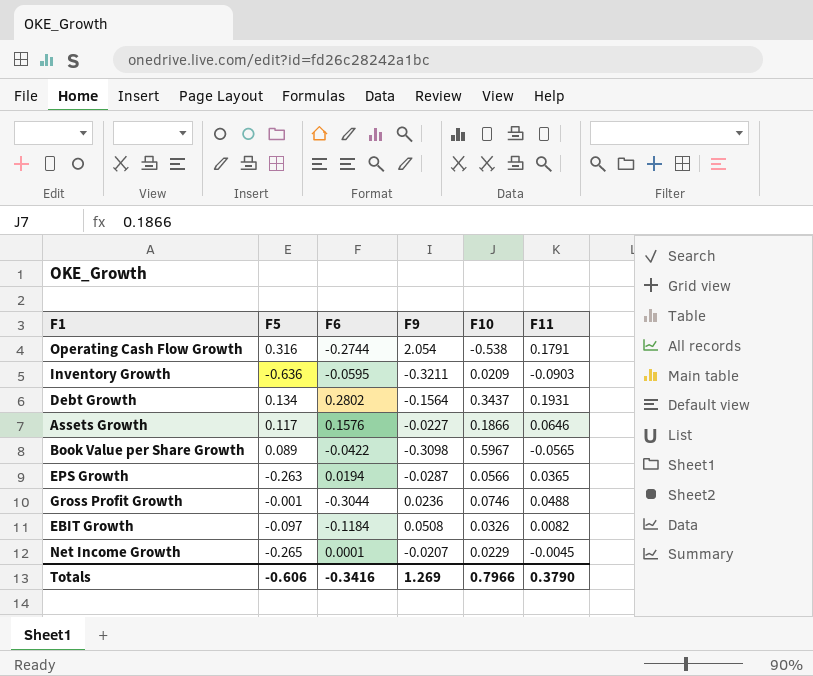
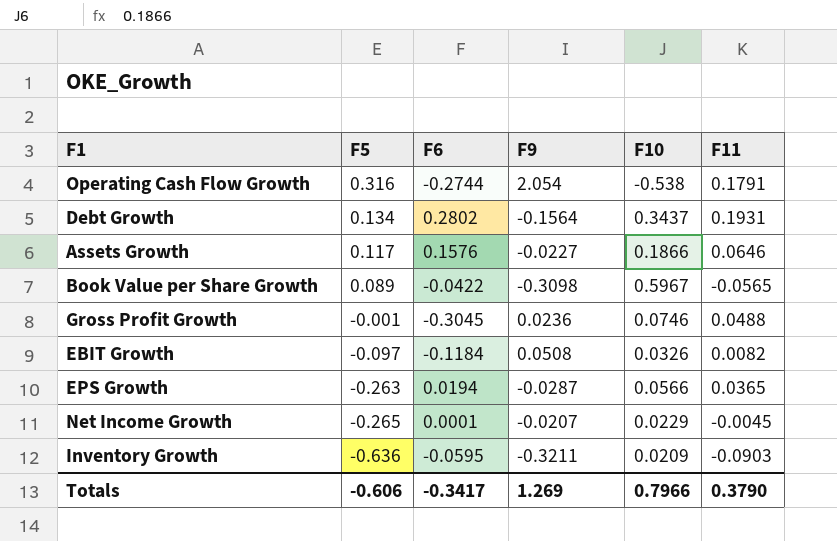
row order: none -> F5 descending
Gross Profit Growth | F6: -0.3044 -> -0.3045
Totals | F6: -0.3416 -> -0.3417

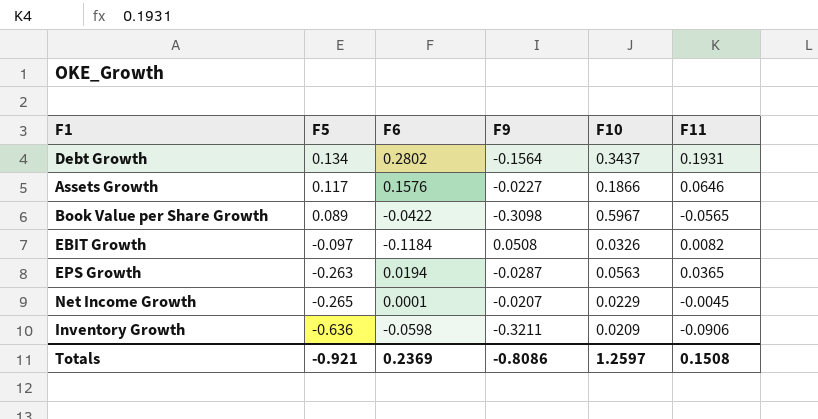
row Operating Cash Flow Growth: 0.316 | -0.2744 | 2.054 | -0.538 | 0.1791 -> none
row Gross Profit Growth: -0.001 | -0.3045 | 0.0236 | 0.0746 | 0.0488 -> none
EPS Growth | F10: 0.0566 -> 0.0563
Inventory Growth | F6: -0.0595 -> -0.0598
Inventory Growth | F11: -0.0903 -> -0.0906
Totals | F5: -0.606 -> -0.921
Totals | F6: -0.3417 -> 0.2369
Totals | F9: 1.269 -> -0.8086
Totals | F10: 0.7966 -> 1.2597
Totals | F11: 0.3790 -> 0.1508

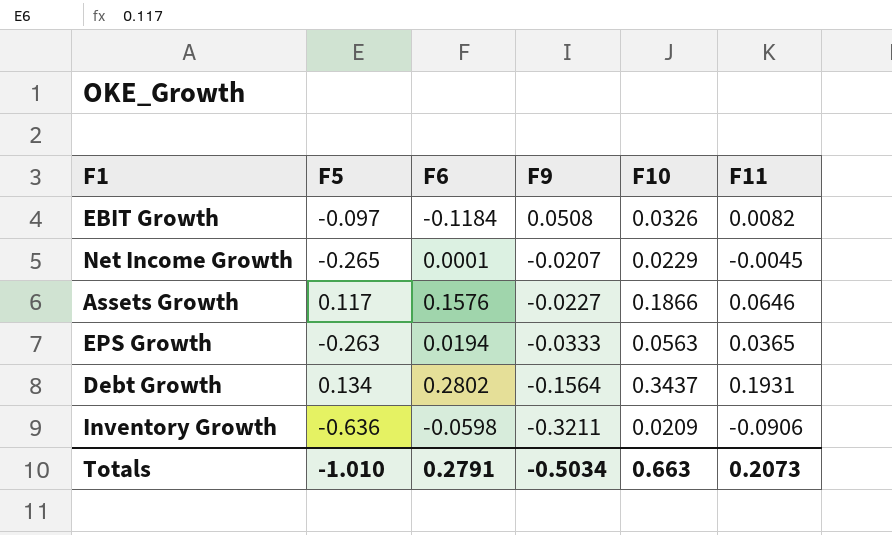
row order: F5 descending -> F9 descending
row Book Value per Share Growth: 0.089 | -0.0422 | -0.3098 | 0.5967 | -0.0565 -> none
EPS Growth | F9: -0.0287 -> -0.0333
Totals | F5: -0.921 -> -1.010
Totals | F6: 0.2369 -> 0.2791
Totals | F9: -0.8086 -> -0.5034
Totals | F10: 1.2597 -> 0.663
Totals | F11: 0.1508 -> 0.2073

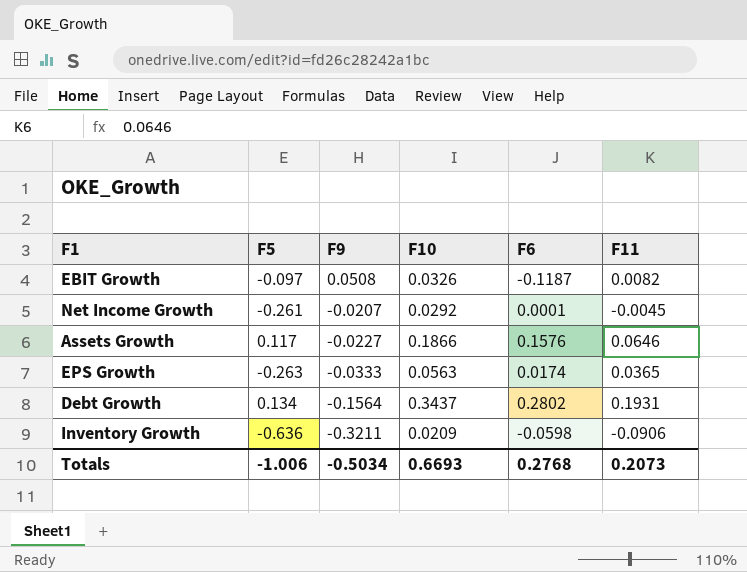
column F6 | position: 3 -> 5
EBIT Growth | F6: -0.1184 -> -0.1187
Net Income Growth | F5: -0.265 -> -0.261
Net Income Growth | F10: 0.0229 -> 0.0292
EPS Growth | F6: 0.0194 -> 0.0174
Totals | F5: -1.010 -> -1.006
Totals | F10: 0.663 -> 0.6693
Totals | F6: 0.2791 -> 0.2768

